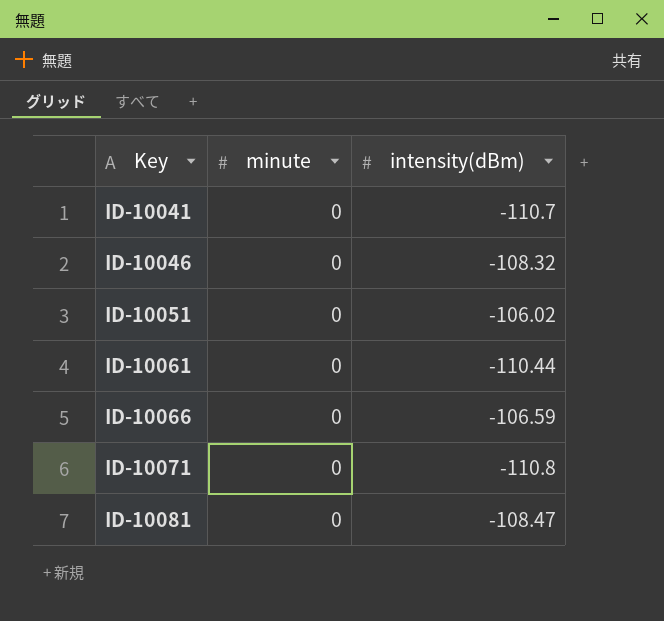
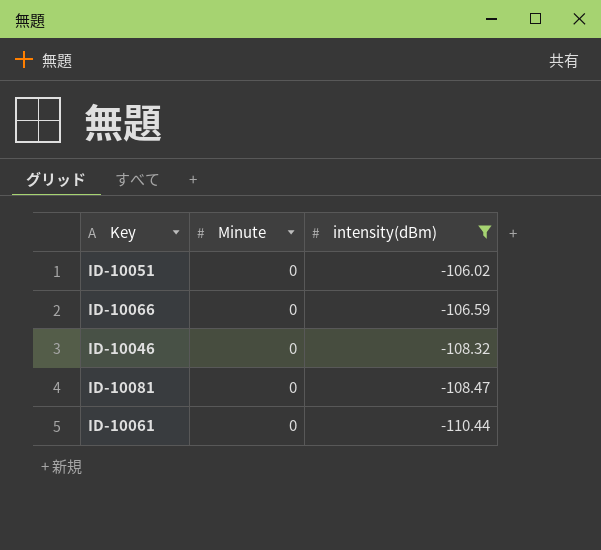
filter: none -> intensity(dBm) >= -110.44
row order: Key ascending -> intensity(dBm) descending
column name: minute -> Minute

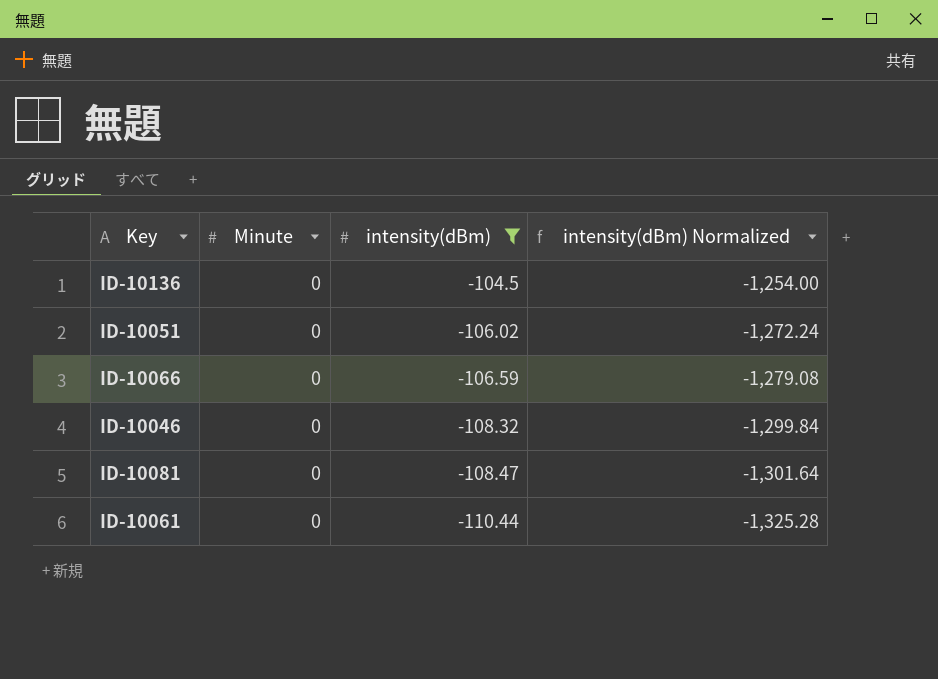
column intensity(dBm) Normalized | formula: none -> [intensity(dBm)] * 12
row ID-10136: none -> 0 | -104.5 | -1,254.00

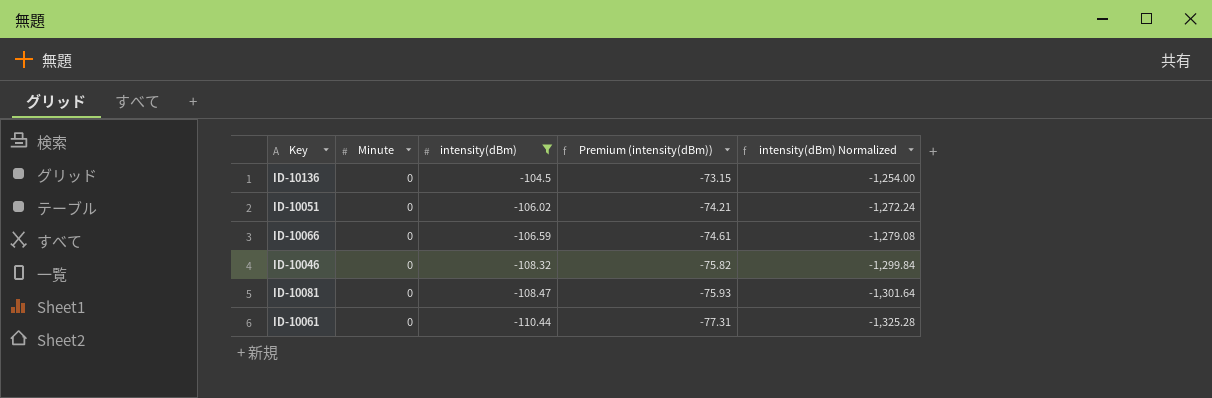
column Premium (intensity(dBm)) | formula: none -> [intensity(dBm)] * 0.7

